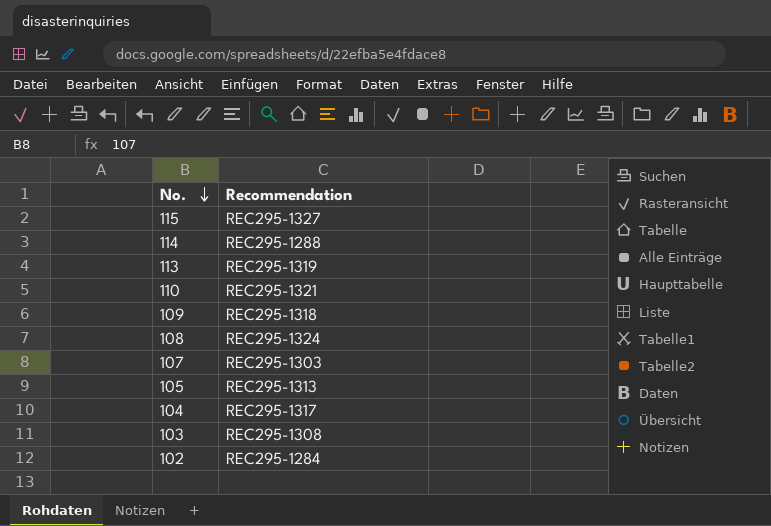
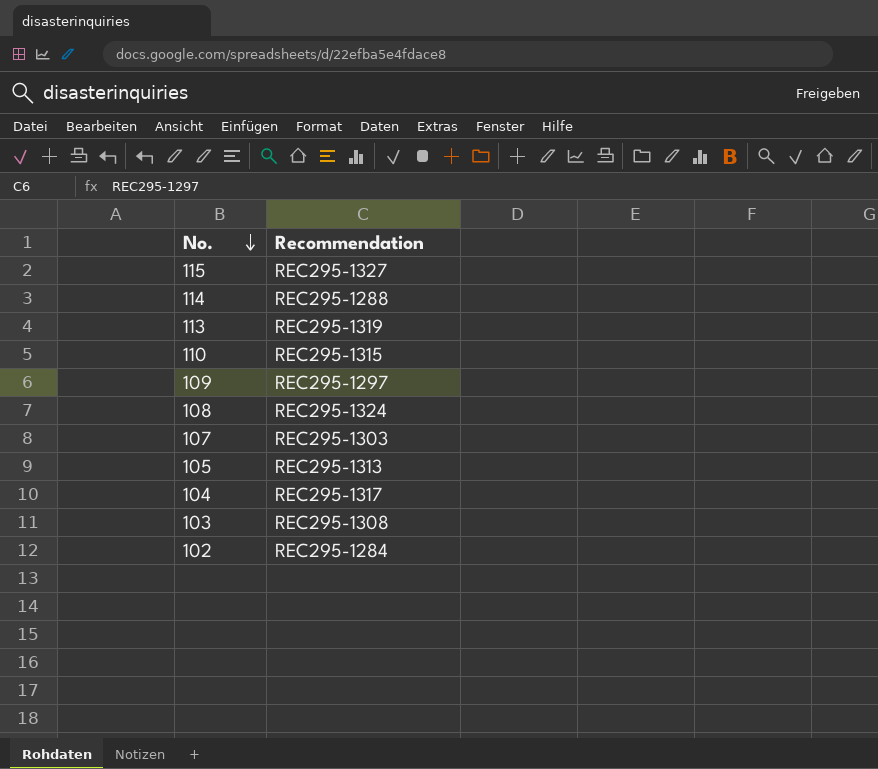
110 | Recommendation: REC295-1321 -> REC295-1315
109 | Recommendation: REC295-1318 -> REC295-1297

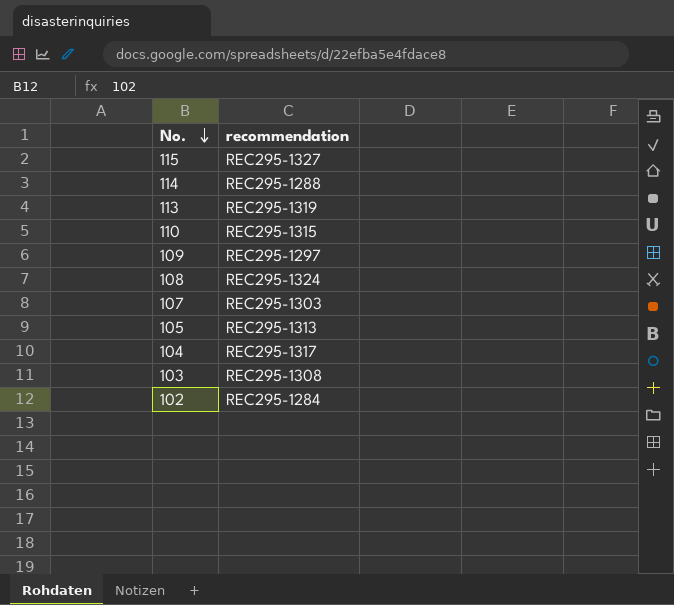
column name: Recommendation -> recommendation

